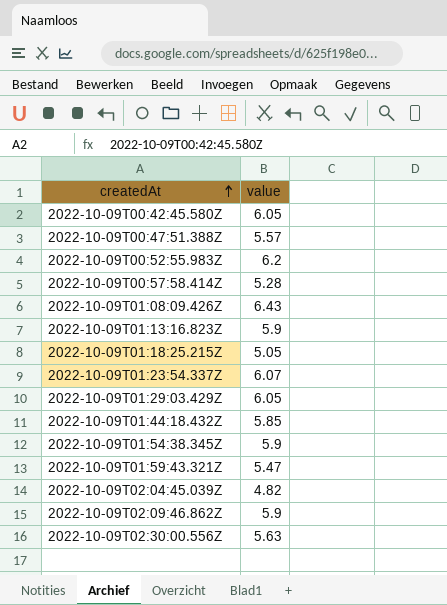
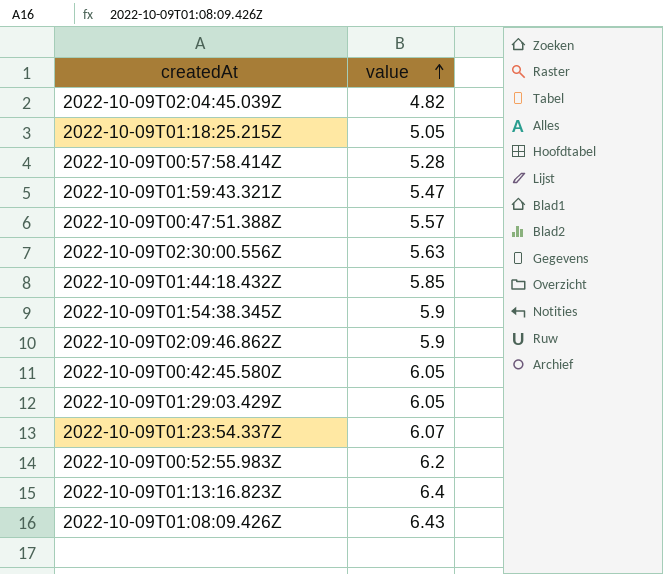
row order: createdAt ascending -> value ascending
2022-10-09T01:13:16.823Z | value: 5.9 -> 6.4

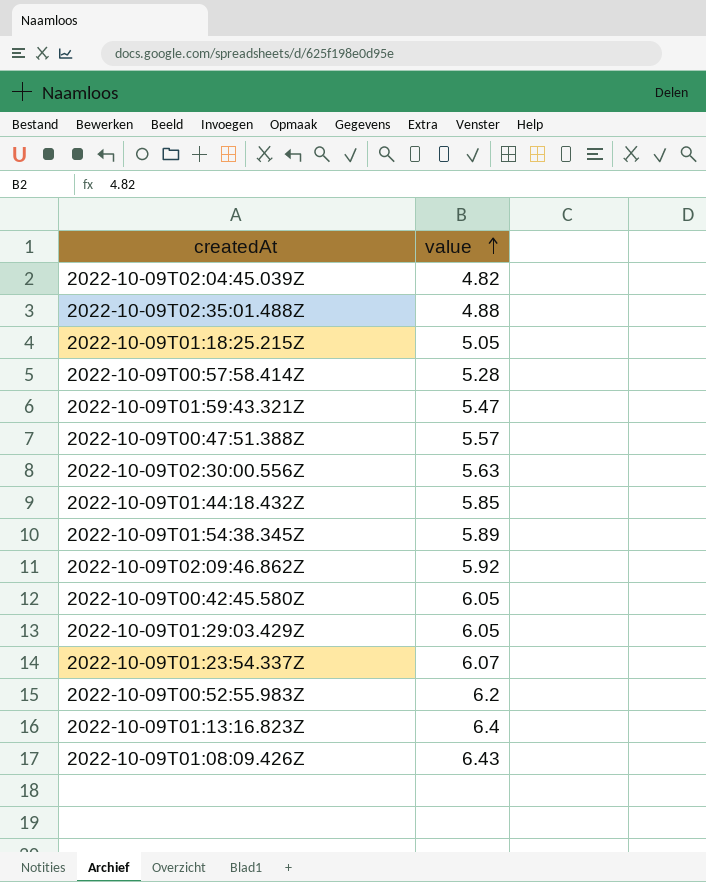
row 2022-10-09T02:35:01.488Z: none -> 4.88
2022-10-09T01:54:38.345Z | value: 5.9 -> 5.89
2022-10-09T02:09:46.862Z | value: 5.9 -> 5.92

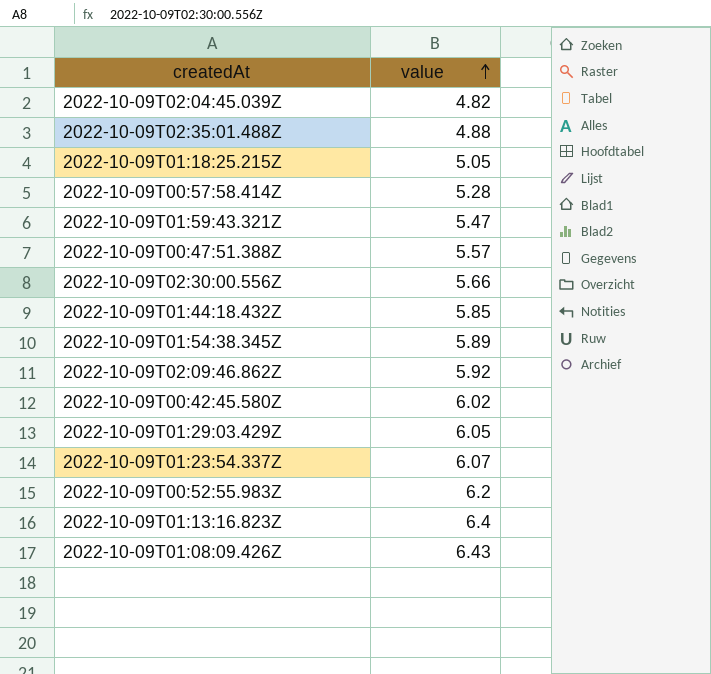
2022-10-09T02:30:00.556Z | value: 5.63 -> 5.66
2022-10-09T00:42:45.580Z | value: 6.05 -> 6.02

